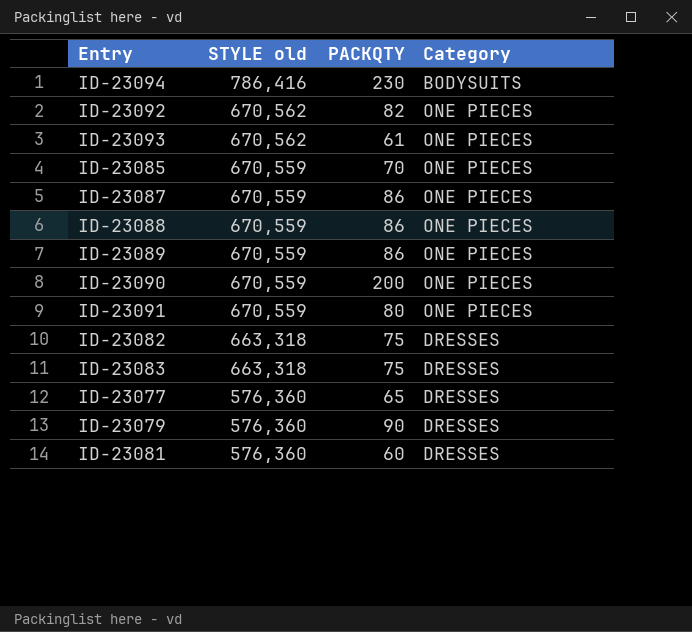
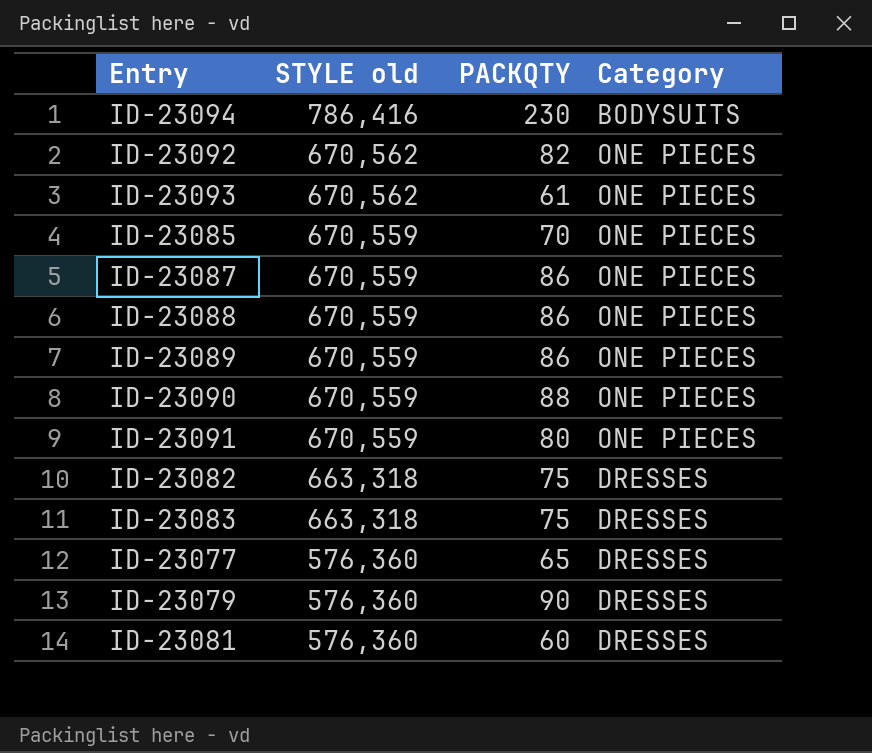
ID-23090 | PACKQTY: 200 -> 88

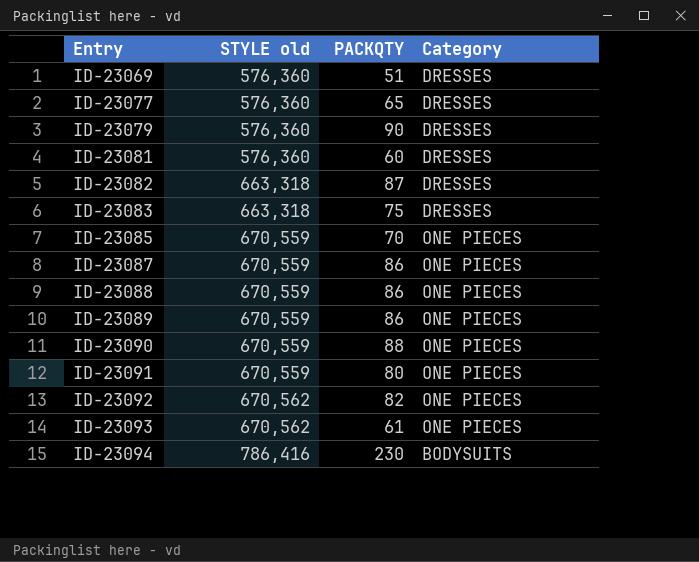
row order: STYLE old descending -> Entry ascending
row ID-23069: none -> 576,360 | 51 | DRESSES
ID-23082 | PACKQTY: 75 -> 87

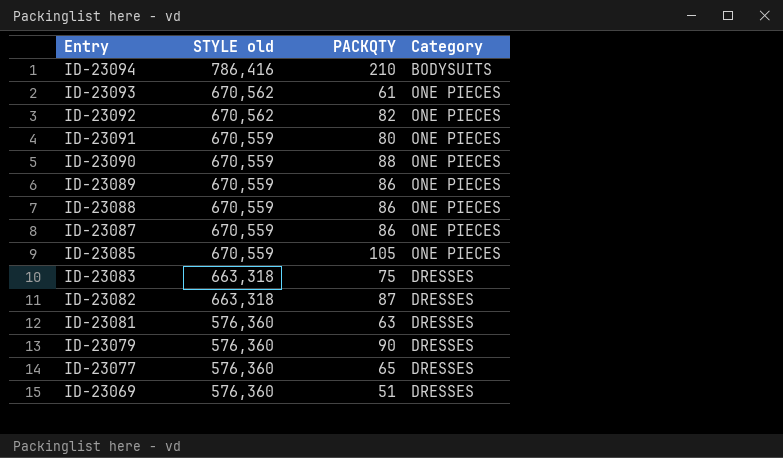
row order: Entry ascending -> Entry descending
ID-23094 | PACKQTY: 230 -> 210
ID-23085 | PACKQTY: 70 -> 105
ID-23081 | PACKQTY: 60 -> 63

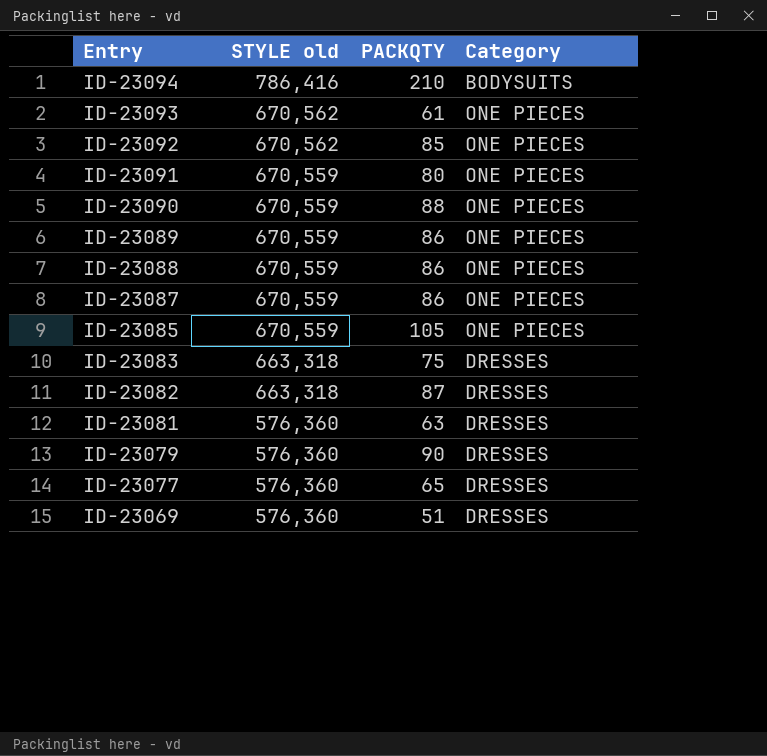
ID-23092 | PACKQTY: 82 -> 85

